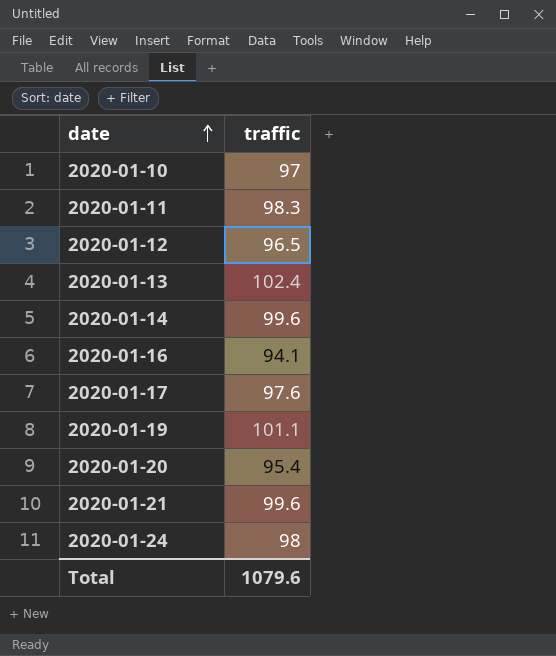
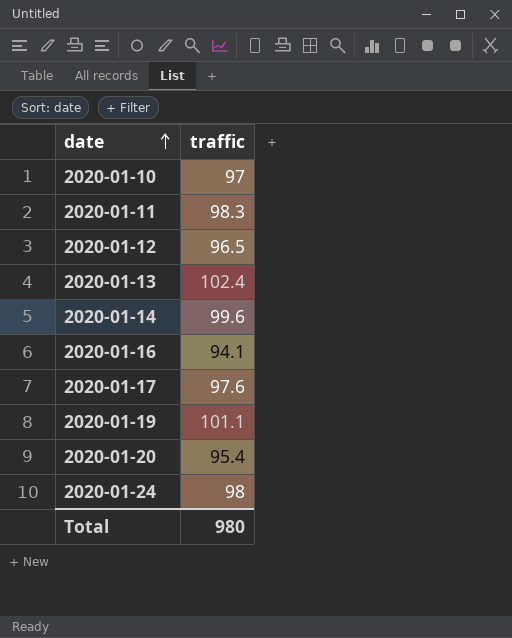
row 2020-01-21: 99.6 -> none
Total | traffic: 1079.6 -> 980

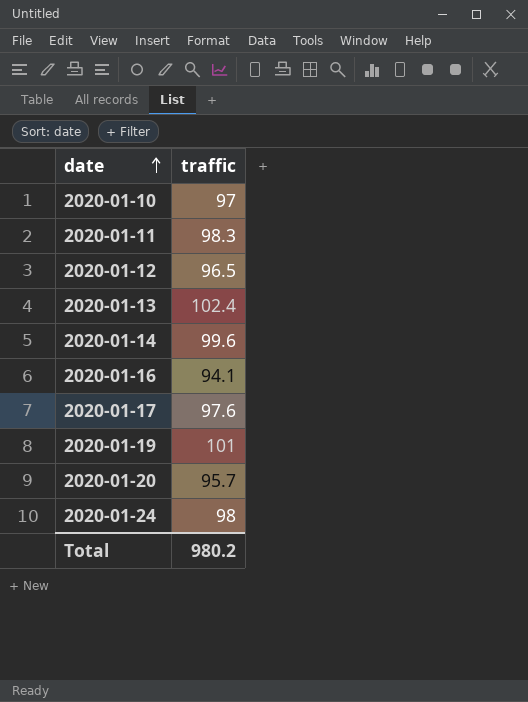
2020-01-19 | traffic: 101.1 -> 101
2020-01-20 | traffic: 95.4 -> 95.7
Total | traffic: 980 -> 980.2

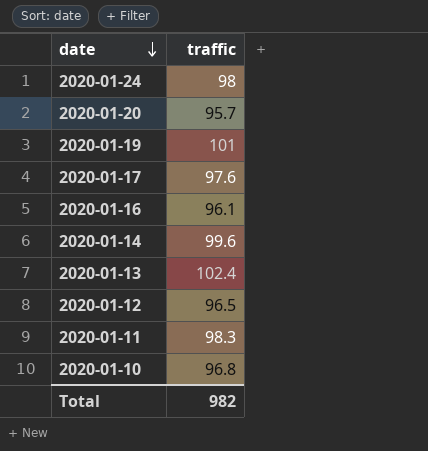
row order: date ascending -> date descending
2020-01-16 | traffic: 94.1 -> 96.1
2020-01-10 | traffic: 97 -> 96.8
Total | traffic: 980.2 -> 982

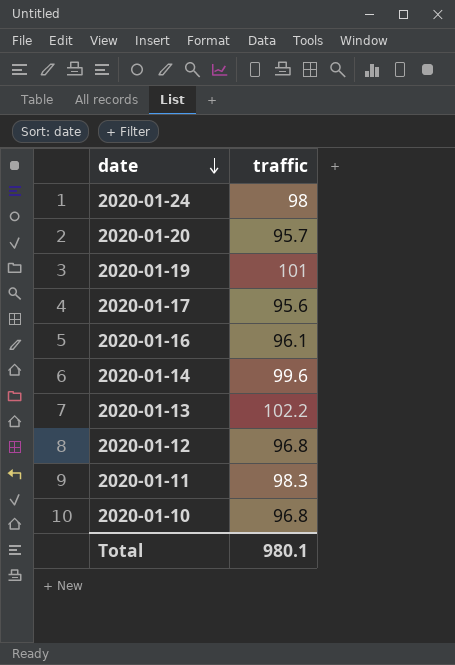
2020-01-17 | traffic: 97.6 -> 95.6
2020-01-13 | traffic: 102.4 -> 102.2
2020-01-12 | traffic: 96.5 -> 96.8
Total | traffic: 982 -> 980.1

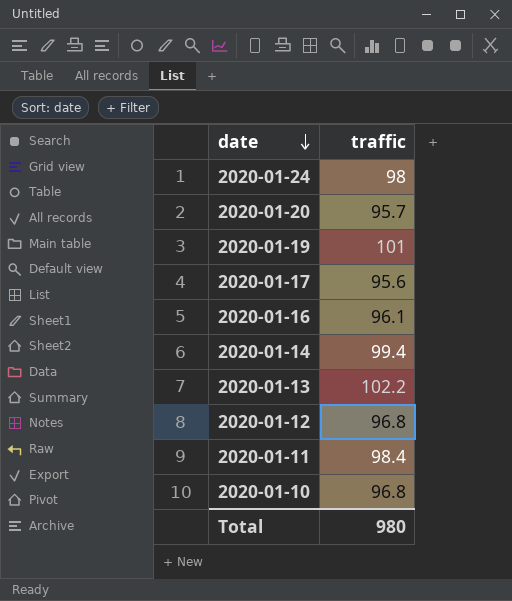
2020-01-14 | traffic: 99.6 -> 99.4
2020-01-11 | traffic: 98.3 -> 98.4
Total | traffic: 980.1 -> 980

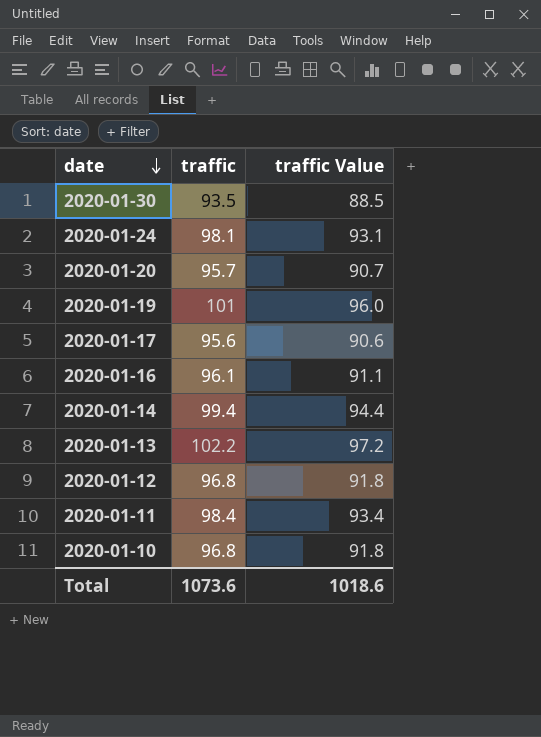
column traffic Value | formula: none -> [traffic] - 5
row 2020-01-30: none -> 93.5 | 88.5
2020-01-24 | traffic: 98 -> 98.1
Total | traffic: 980 -> 1073.6

